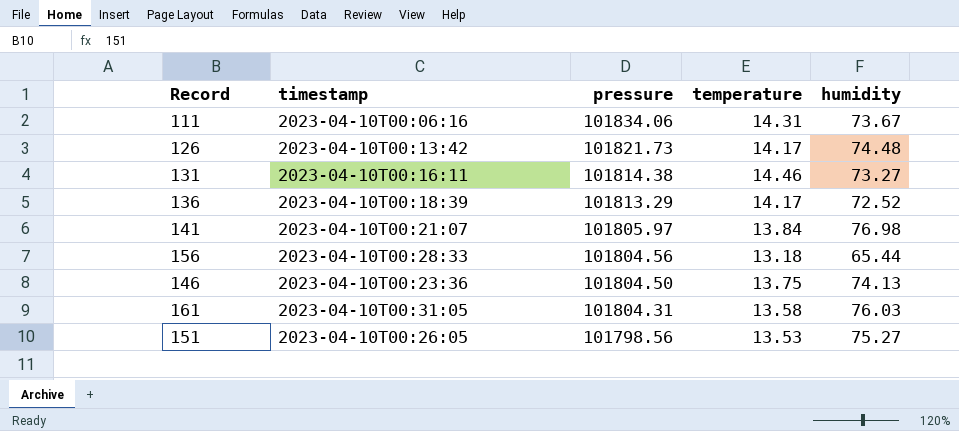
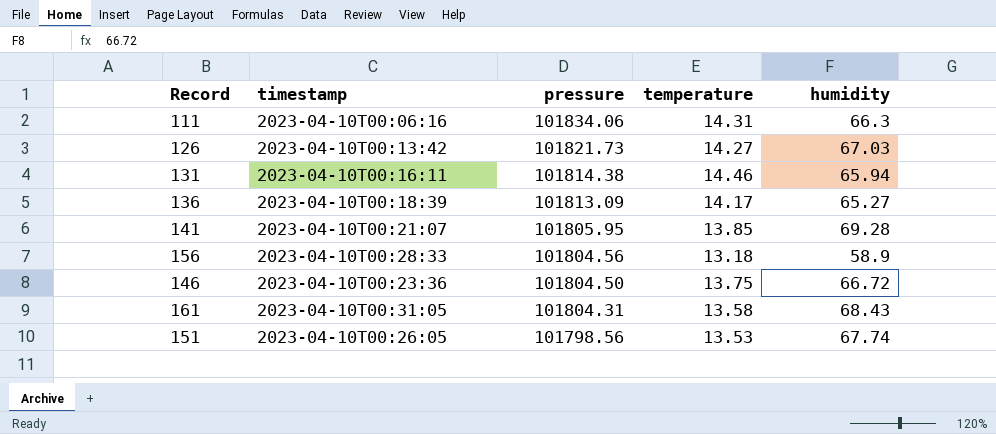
111 | humidity: 73.67 -> 66.3
126 | temperature: 14.17 -> 14.27
126 | humidity: 74.48 -> 67.03
131 | humidity: 73.27 -> 65.94
136 | pressure: 101813.29 -> 101813.09
136 | humidity: 72.52 -> 65.27
141 | pressure: 101805.97 -> 101805.95
141 | temperature: 13.84 -> 13.85
141 | humidity: 76.98 -> 69.28
156 | humidity: 65.44 -> 58.9
146 | humidity: 74.13 -> 66.72
161 | humidity: 76.03 -> 68.43
151 | humidity: 75.27 -> 67.74

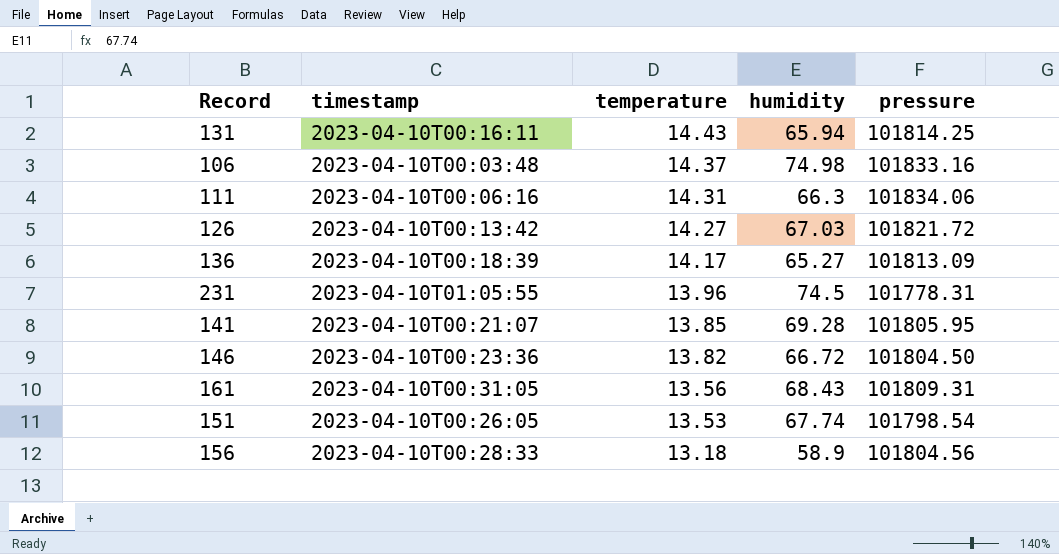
row order: pressure descending -> temperature descending
column pressure | position: 3 -> 5
131 | temperature: 14.46 -> 14.43
131 | pressure: 101814.38 -> 101814.25
row 106: none -> 2023-04-10T00:03:48 | 14.37 | 74.98 | 101833.16
126 | pressure: 101821.73 -> 101821.72
row 231: none -> 2023-04-10T01:05:55 | 13.96 | 74.5 | 101778.31
146 | temperature: 13.75 -> 13.82
161 | temperature: 13.58 -> 13.56
161 | pressure: 101804.31 -> 101809.31
151 | pressure: 101798.56 -> 101798.54

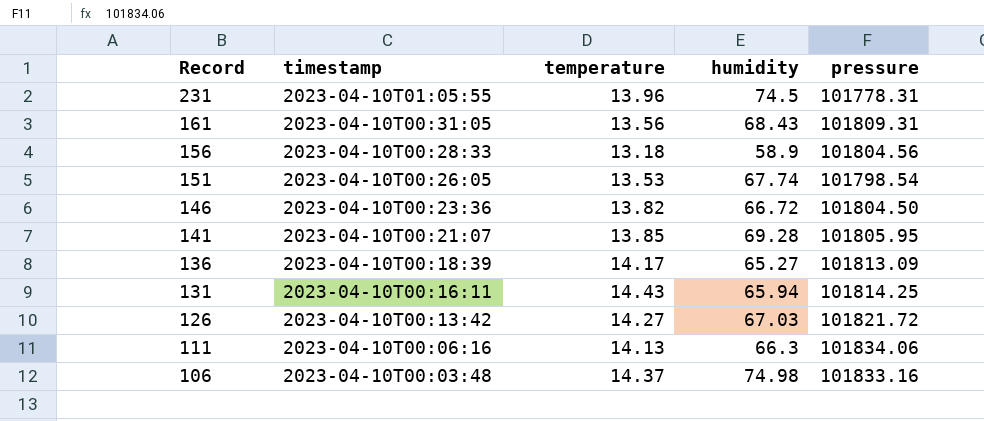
row order: temperature descending -> Record descending
111 | temperature: 14.31 -> 14.13

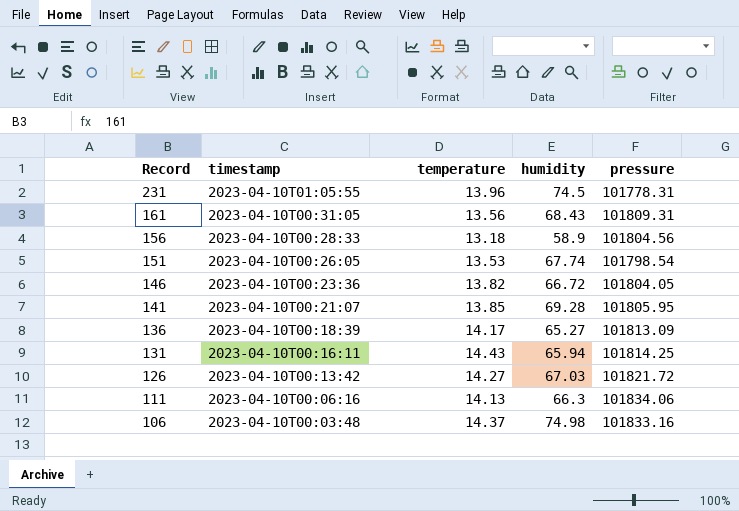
146 | pressure: 101804.50 -> 101804.05

